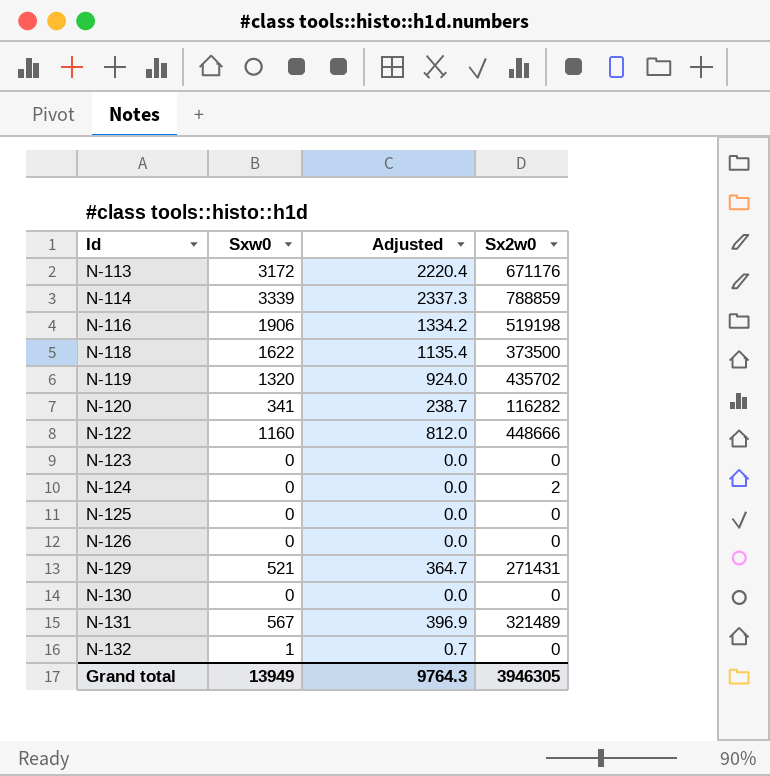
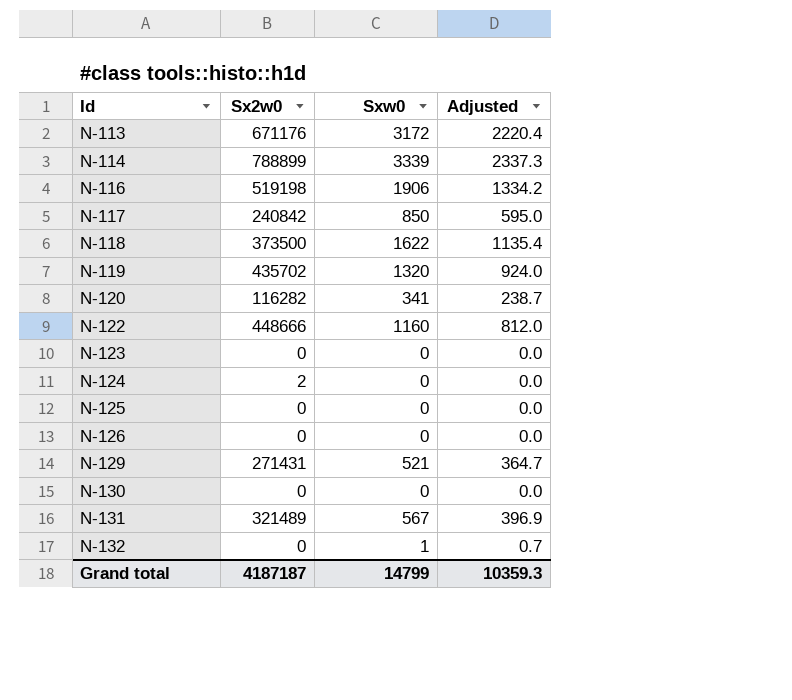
column Sx2w0 | position: 4 -> 2
N-114 | Sx2w0: 788859 -> 788899
row N-117: none -> 240842 | 850 | 595.0
Grand total | Sx2w0: 3946305 -> 4187187
Grand total | Sxw0: 13949 -> 14799
Grand total | Adjusted: 9764.3 -> 10359.3

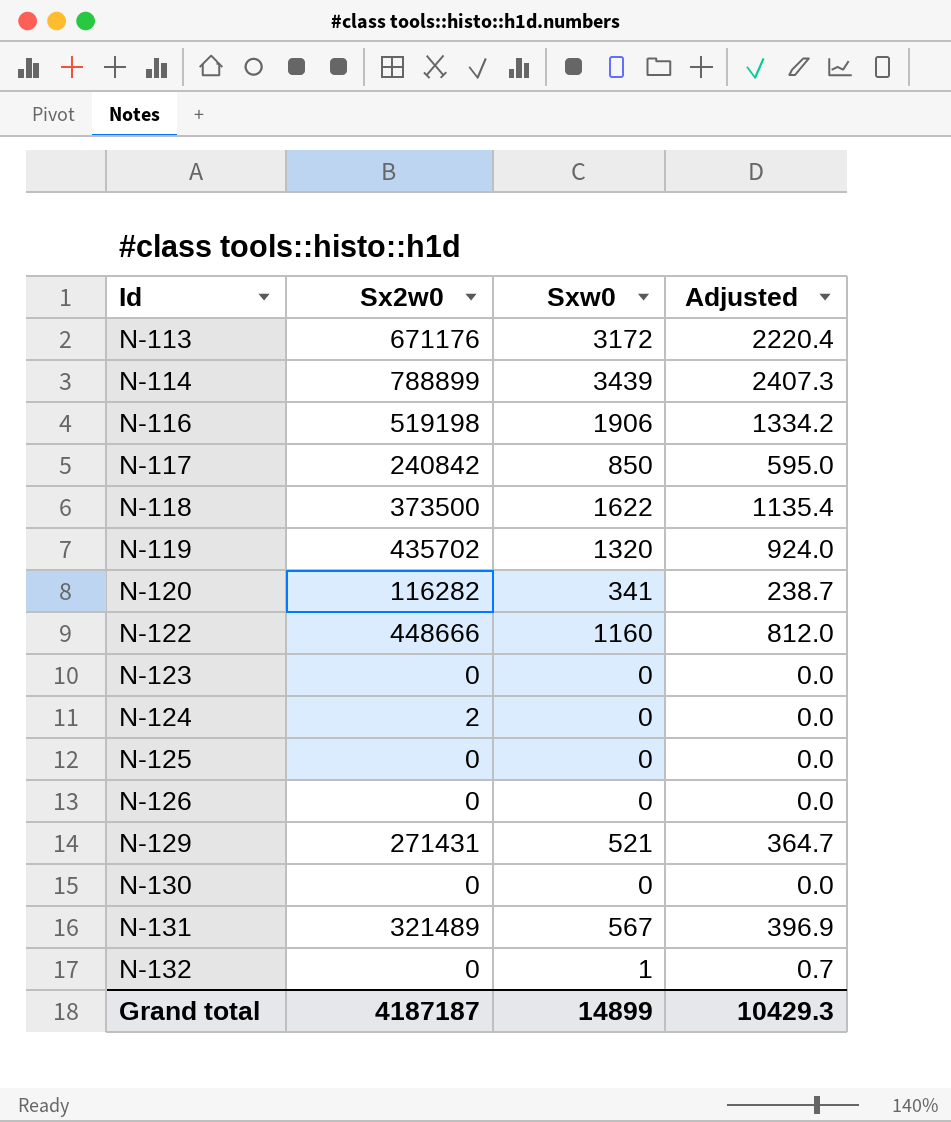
N-114 | Sxw0: 3339 -> 3439
N-114 | Adjusted: 2337.3 -> 2407.3
Grand total | Sxw0: 14799 -> 14899
Grand total | Adjusted: 10359.3 -> 10429.3

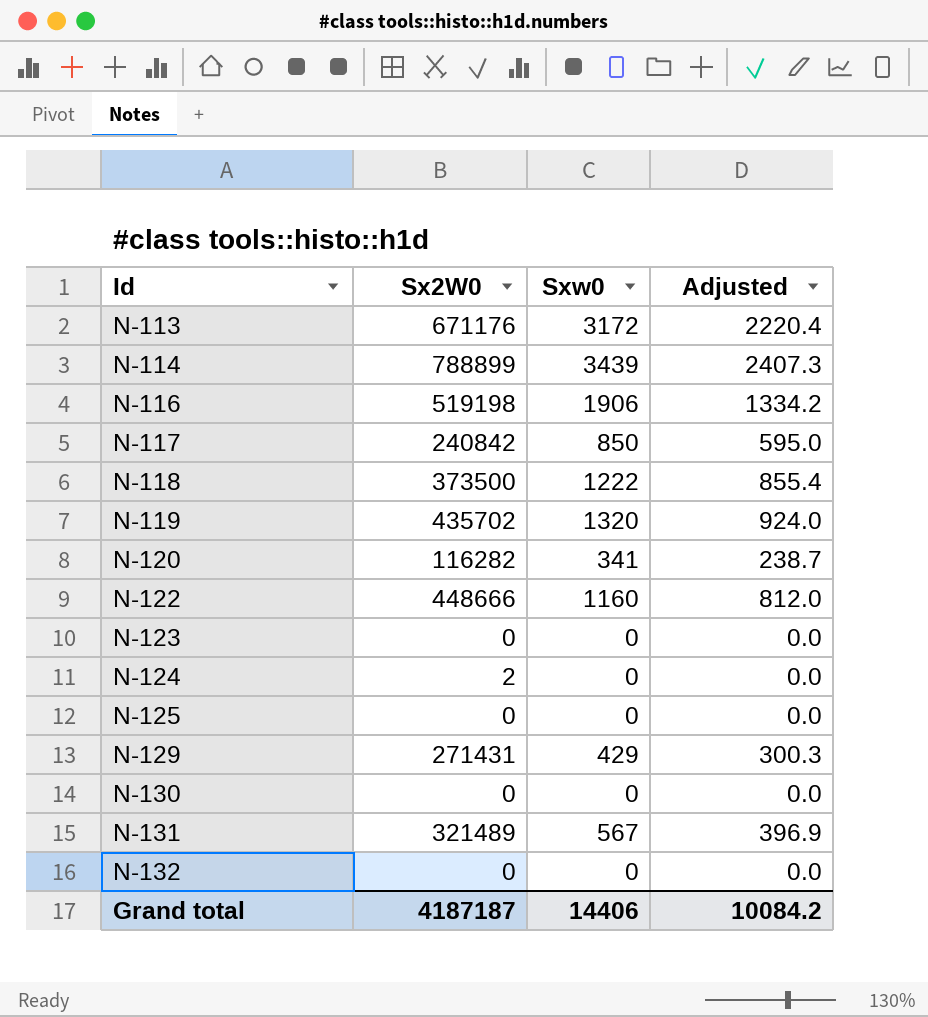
column name: Sx2w0 -> Sx2W0
row N-126: 0 | 0 | 0.0 -> none
N-118 | Sxw0: 1622 -> 1222
N-118 | Adjusted: 1135.4 -> 855.4
N-129 | Sxw0: 521 -> 429
N-129 | Adjusted: 364.7 -> 300.3
N-132 | Sxw0: 1 -> 0
N-132 | Adjusted: 0.7 -> 0.0
Grand total | Sxw0: 14899 -> 14406
Grand total | Adjusted: 10429.3 -> 10084.2

